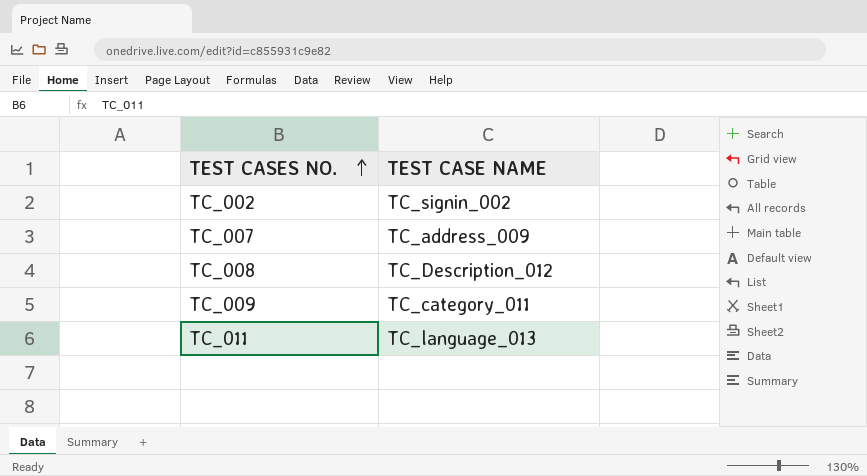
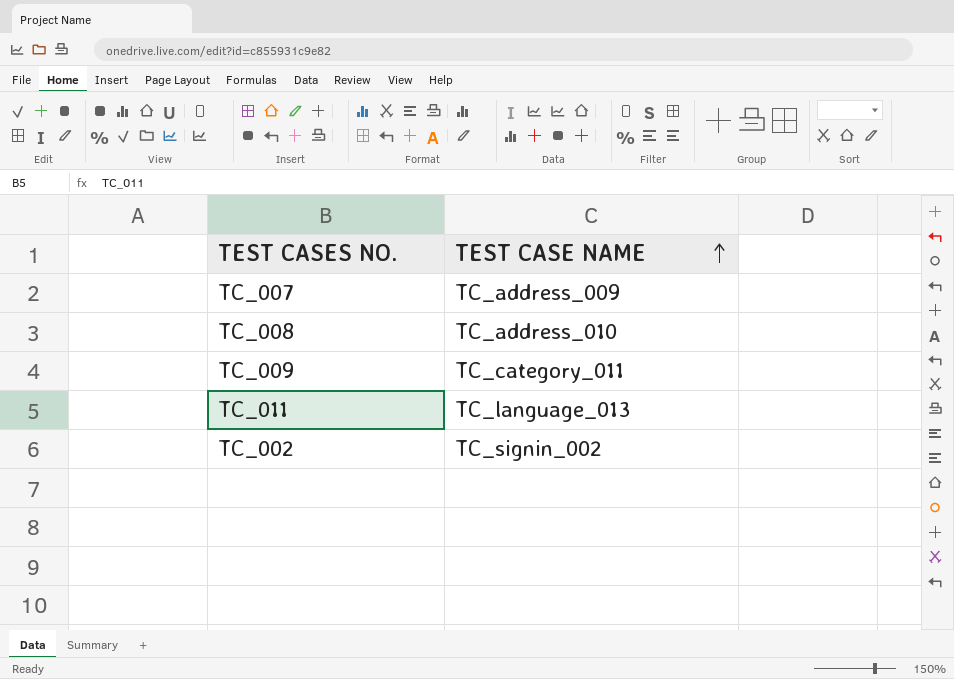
row order: TEST CASES NO. ascending -> TEST CASE NAME ascending
TC_008 | TEST CASE NAME: TC_Description_012 -> TC_address_010

